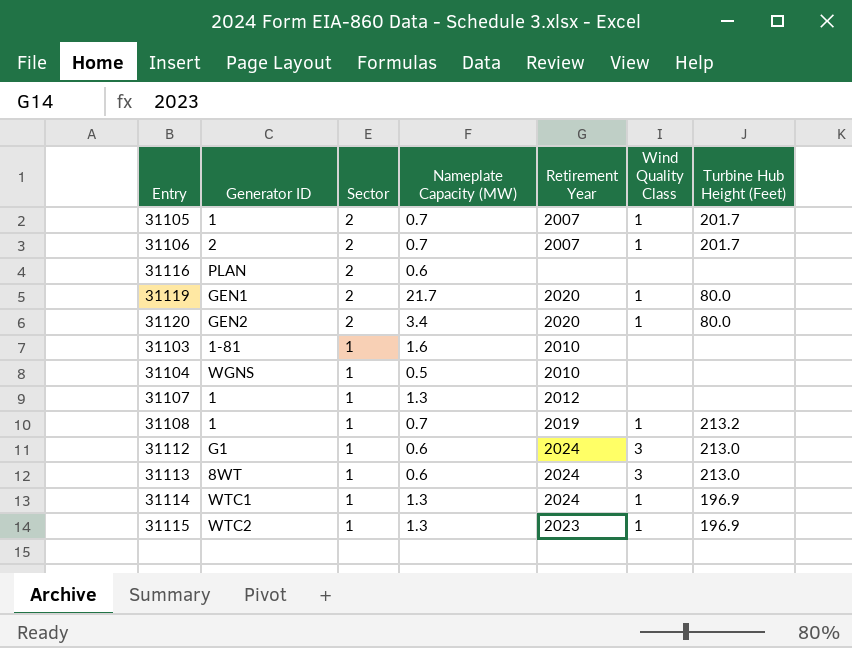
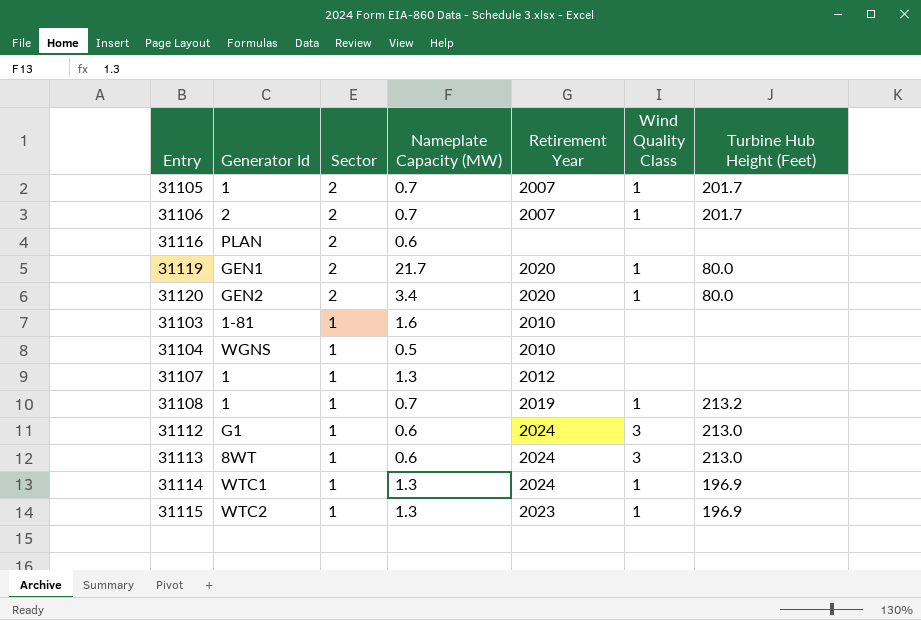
column name: Generator ID -> Generator Id

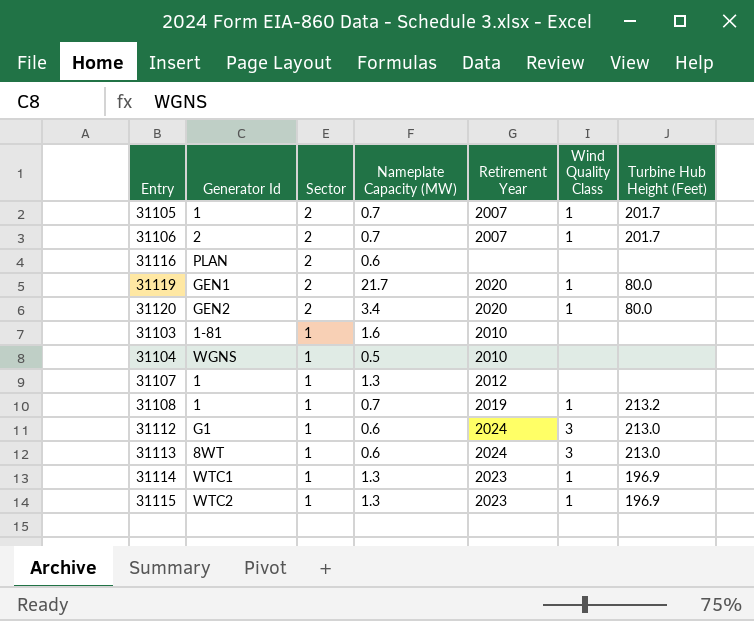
31114 | Retirement Year: 2024 -> 2023

